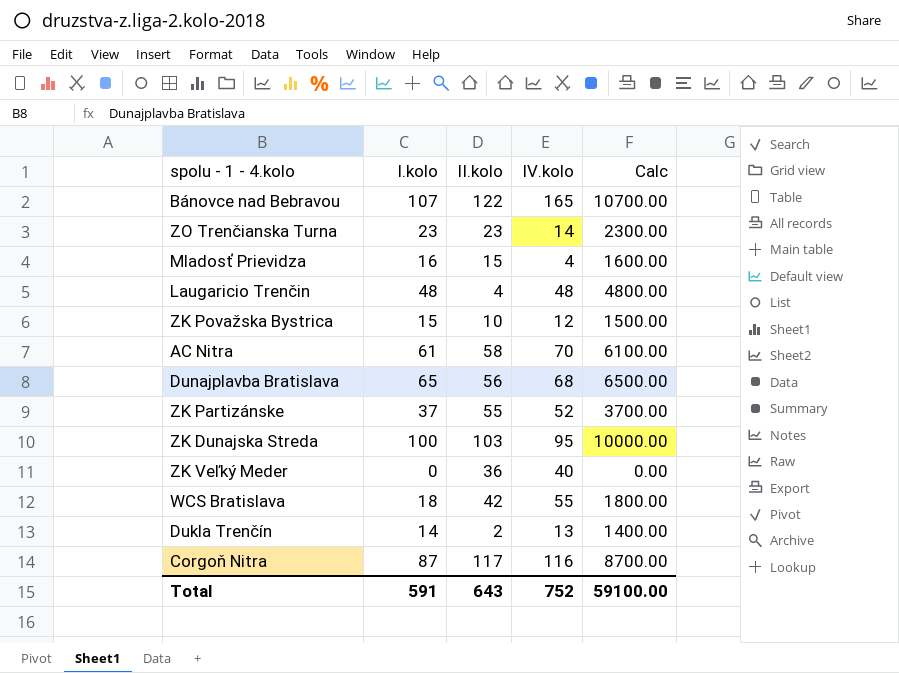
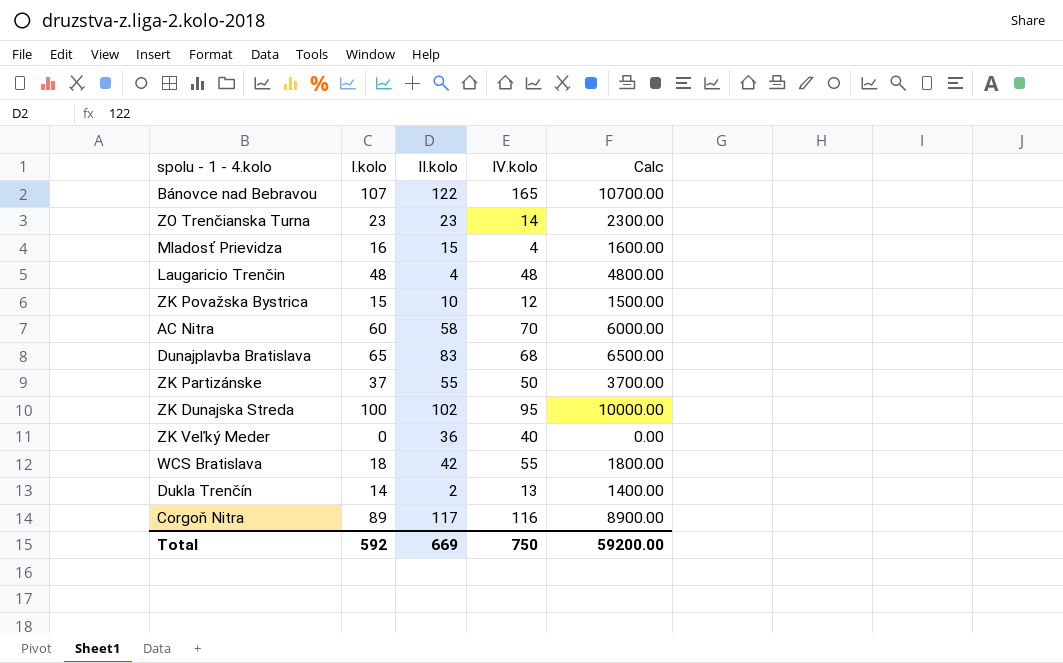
AC Nitra | I.kolo: 61 -> 60
AC Nitra | Calc: 6100.00 -> 6000.00
Dunajplavba Bratislava | II.kolo: 56 -> 83
ZK Partizánske | IV.kolo: 52 -> 50
ZK Dunajska Streda | II.kolo: 103 -> 102
Corgoň Nitra | I.kolo: 87 -> 89
Corgoň Nitra | Calc: 8700.00 -> 8900.00
Total | I.kolo: 591 -> 592
Total | II.kolo: 643 -> 669
Total | IV.kolo: 752 -> 750
Total | Calc: 59100.00 -> 59200.00

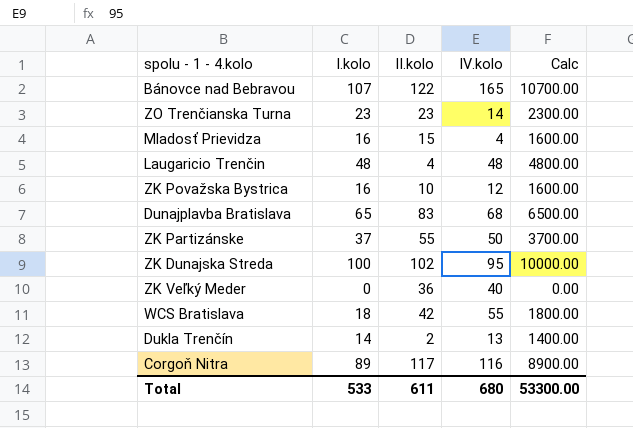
row AC Nitra: 60 | 58 | 70 | 6000.00 -> none
ZK Považska Bystrica | I.kolo: 15 -> 16
ZK Považska Bystrica | Calc: 1500.00 -> 1600.00
Total | I.kolo: 592 -> 533
Total | II.kolo: 669 -> 611
Total | IV.kolo: 750 -> 680
Total | Calc: 59200.00 -> 53300.00

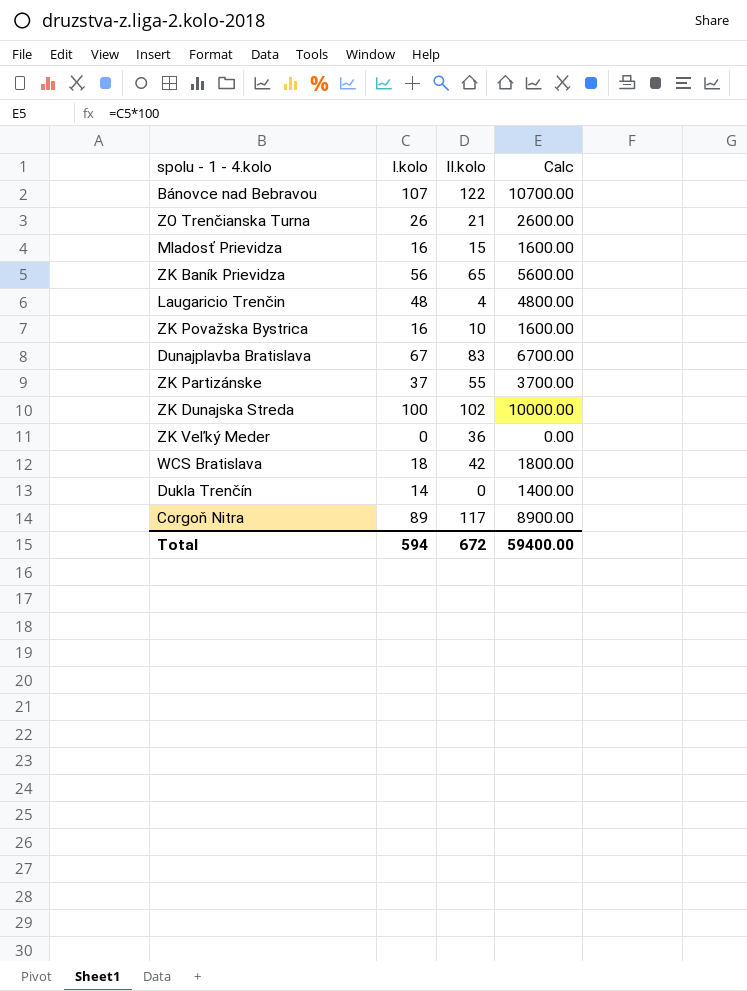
column IV.kolo | position: 4 -> none
ZO Trenčianska Turna | I.kolo: 23 -> 26
ZO Trenčianska Turna | II.kolo: 23 -> 21
ZO Trenčianska Turna | Calc: 2300.00 -> 2600.00
row ZK Baník Prievidza: none -> 56 | 65 | 5600.00
Dunajplavba Bratislava | I.kolo: 65 -> 67
Dunajplavba Bratislava | Calc: 6500.00 -> 6700.00
Dukla Trenčín | II.kolo: 2 -> 0
Total | I.kolo: 533 -> 594
Total | II.kolo: 611 -> 672
Total | Calc: 53300.00 -> 59400.00

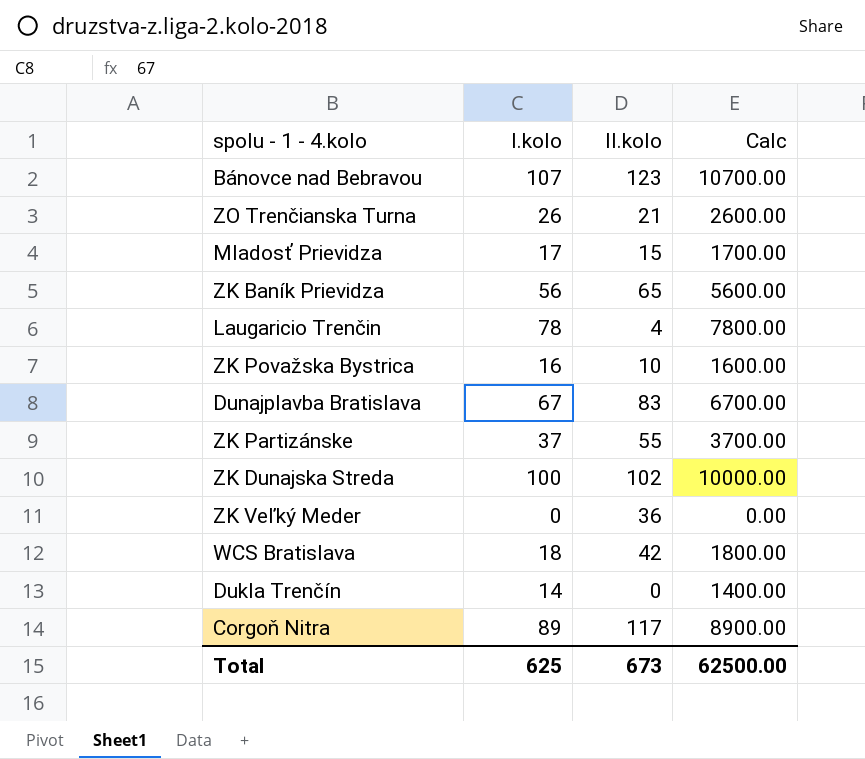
Bánovce nad Bebravou | II.kolo: 122 -> 123
Mladosť Prievidza | I.kolo: 16 -> 17
Mladosť Prievidza | Calc: 1600.00 -> 1700.00
Laugaricio Trenčin | I.kolo: 48 -> 78
Laugaricio Trenčin | Calc: 4800.00 -> 7800.00
Total | I.kolo: 594 -> 625
Total | II.kolo: 672 -> 673
Total | Calc: 59400.00 -> 62500.00

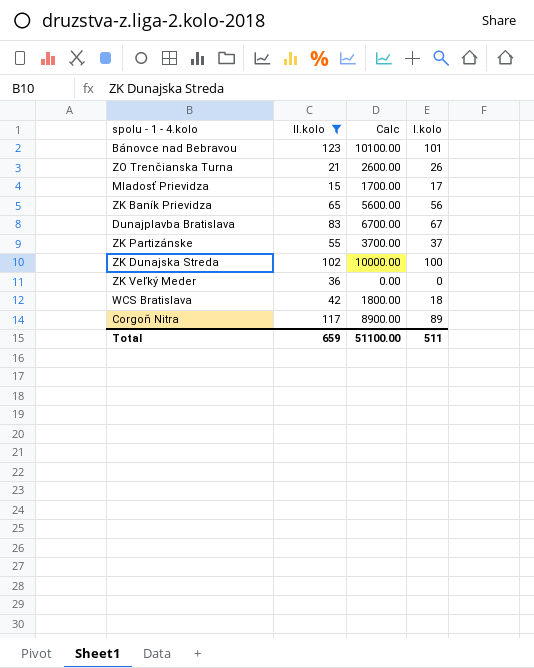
filter: none -> II.kolo >= 15
column I.kolo | position: 2 -> 4
Bánovce nad Bebravou | Calc: 10700.00 -> 10100.00
Bánovce nad Bebravou | I.kolo: 107 -> 101
Total | II.kolo: 673 -> 659
Total | Calc: 62500.00 -> 51100.00
Total | I.kolo: 625 -> 511

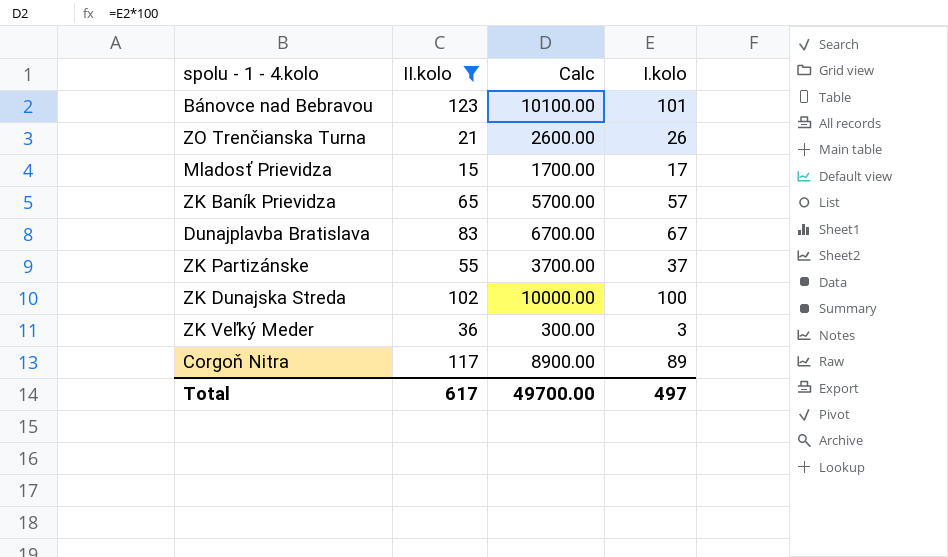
row WCS Bratislava: 42 | 1800.00 | 18 -> none
ZK Baník Prievidza | Calc: 5600.00 -> 5700.00
ZK Baník Prievidza | I.kolo: 56 -> 57
ZK Veľký Meder | Calc: 0.00 -> 300.00
ZK Veľký Meder | I.kolo: 0 -> 3
Total | II.kolo: 659 -> 617
Total | Calc: 51100.00 -> 49700.00
Total | I.kolo: 511 -> 497

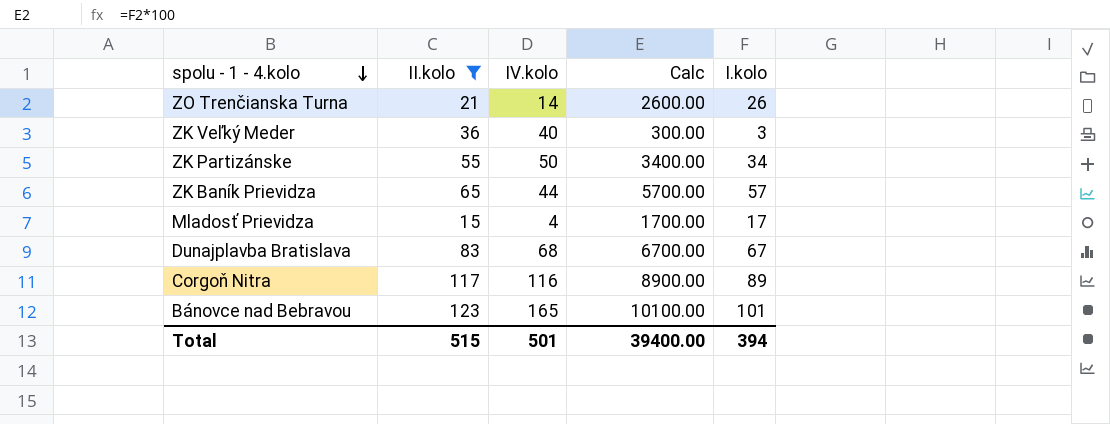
row order: none -> spolu - 1 - 4.kolo descending
column IV.kolo | position: none -> 3
row ZK Dunajska Streda: 102 | 10000.00 | 100 -> none
ZK Partizánske | Calc: 3700.00 -> 3400.00
ZK Partizánske | I.kolo: 37 -> 34
Total | II.kolo: 617 -> 515
Total | Calc: 49700.00 -> 39400.00
Total | I.kolo: 497 -> 394

